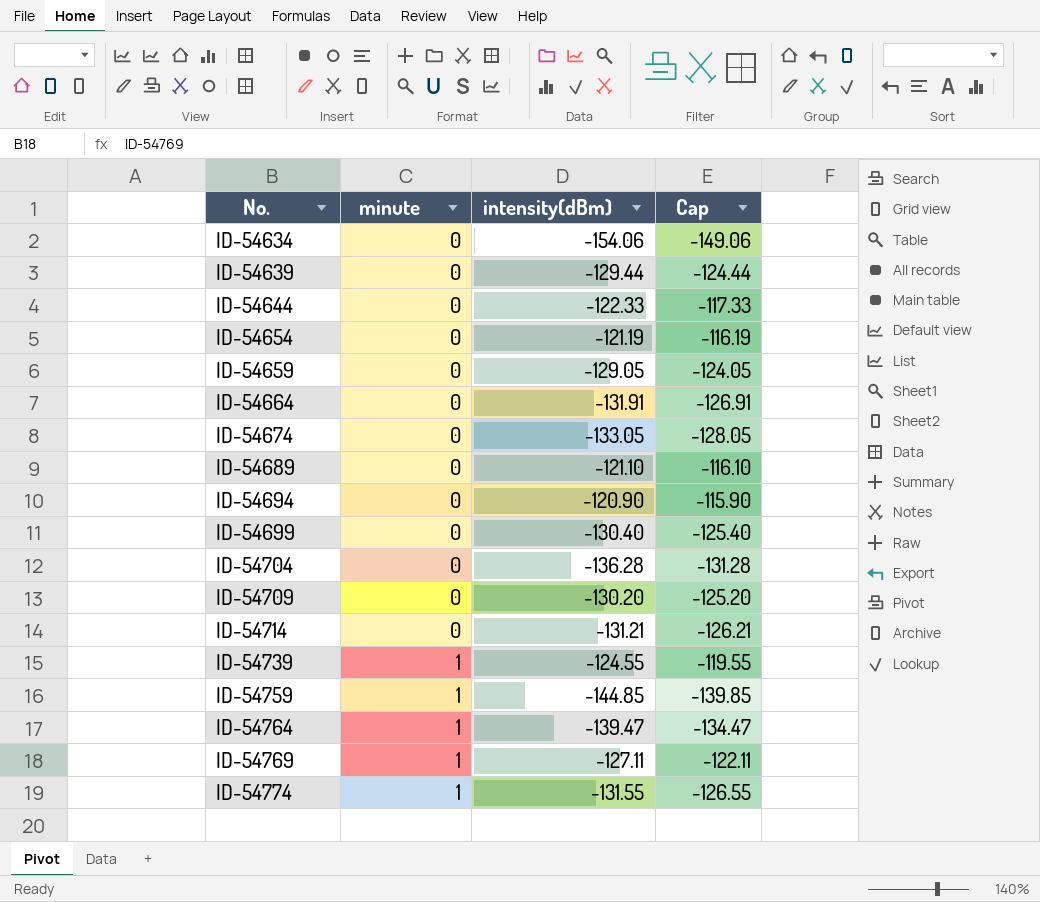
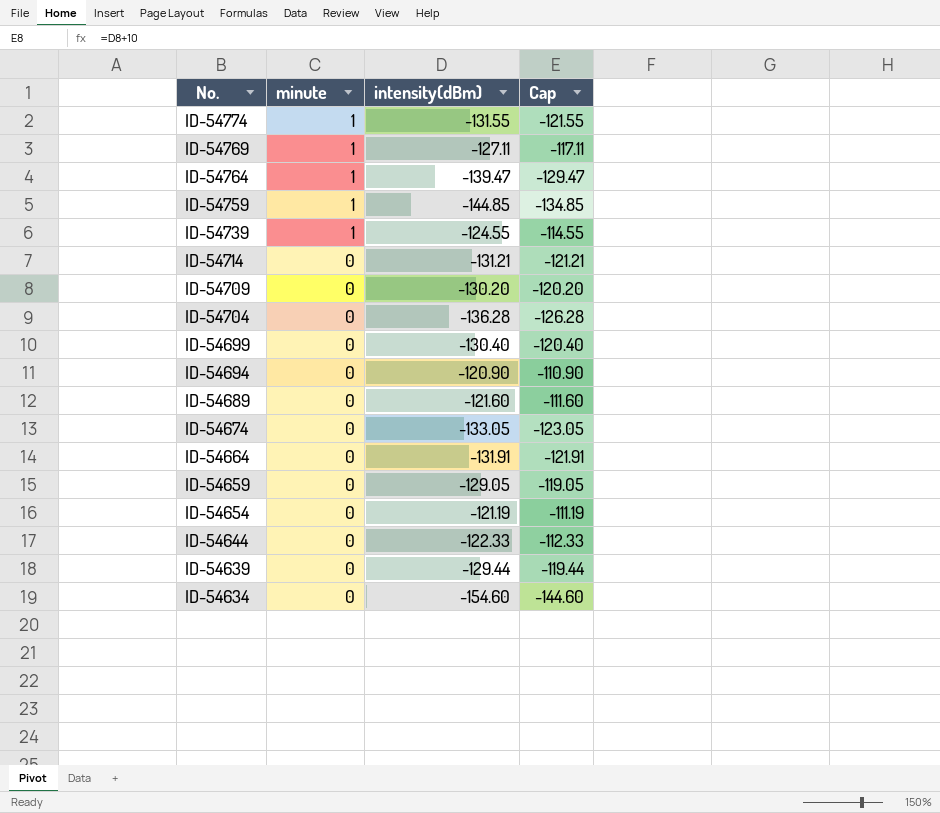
row order: No. ascending -> No. descending
column Cap | formula: [intensity(dBm)] + 5 -> [intensity(dBm)] + 10
ID-54689 | intensity(dBm): -121.10 -> -121.60
ID-54634 | intensity(dBm): -154.06 -> -154.60

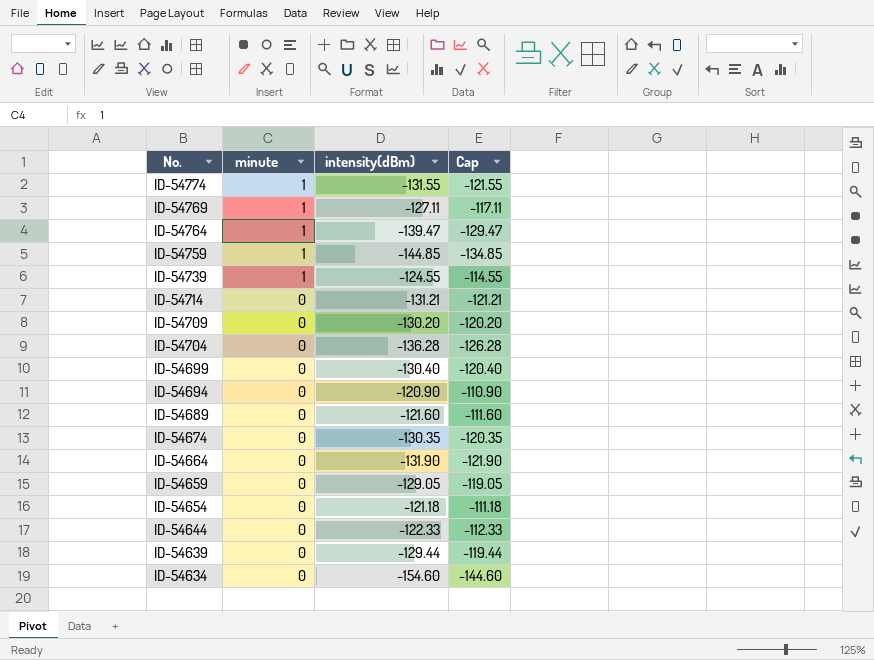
ID-54674 | intensity(dBm): -133.05 -> -130.35
ID-54674 | Cap: -123.05 -> -120.35
ID-54664 | intensity(dBm): -131.91 -> -131.90
ID-54664 | Cap: -121.91 -> -121.90
ID-54654 | intensity(dBm): -121.19 -> -121.18
ID-54654 | Cap: -111.19 -> -111.18

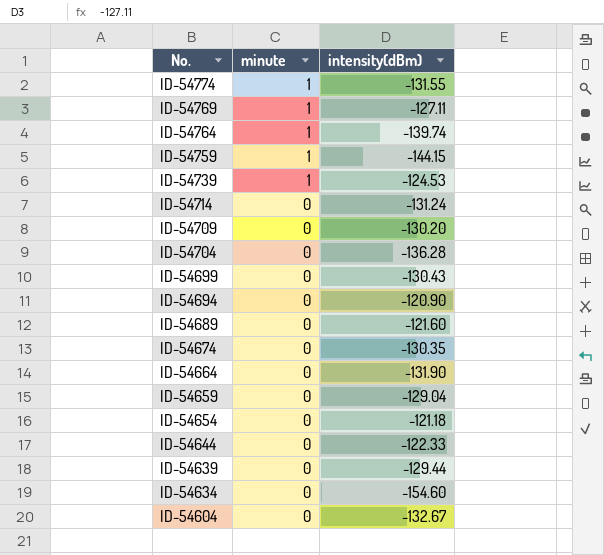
column Cap | formula: [intensity(dBm)] + 10 -> none
ID-54764 | intensity(dBm): -139.47 -> -139.74
ID-54759 | intensity(dBm): -144.85 -> -144.15
ID-54739 | intensity(dBm): -124.55 -> -124.53
ID-54714 | intensity(dBm): -131.21 -> -131.24
ID-54699 | intensity(dBm): -130.40 -> -130.43
ID-54659 | intensity(dBm): -129.05 -> -129.04
row ID-54604: none -> 0 | -132.67

